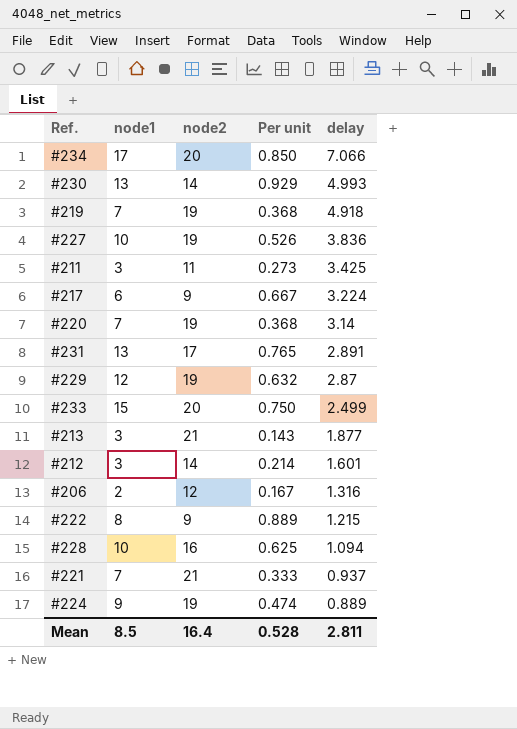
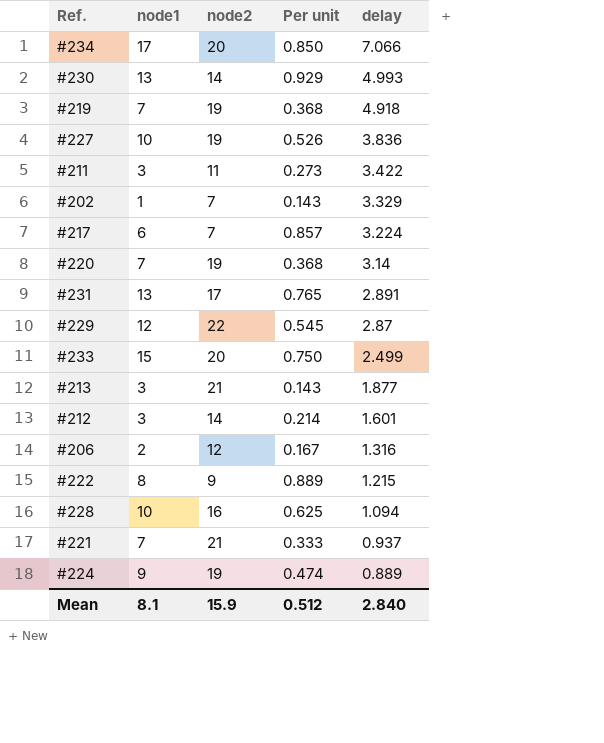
#211 | delay: 3.425 -> 3.422
row #202: none -> 1 | 7 | 0.143 | 3.329
#217 | node2: 9 -> 7
#217 | Per unit: 0.667 -> 0.857
#229 | node2: 19 -> 22
#229 | Per unit: 0.632 -> 0.545
Mean | node1: 8.5 -> 8.1
Mean | node2: 16.4 -> 15.9
Mean | Per unit: 0.528 -> 0.512
Mean | delay: 2.811 -> 2.840

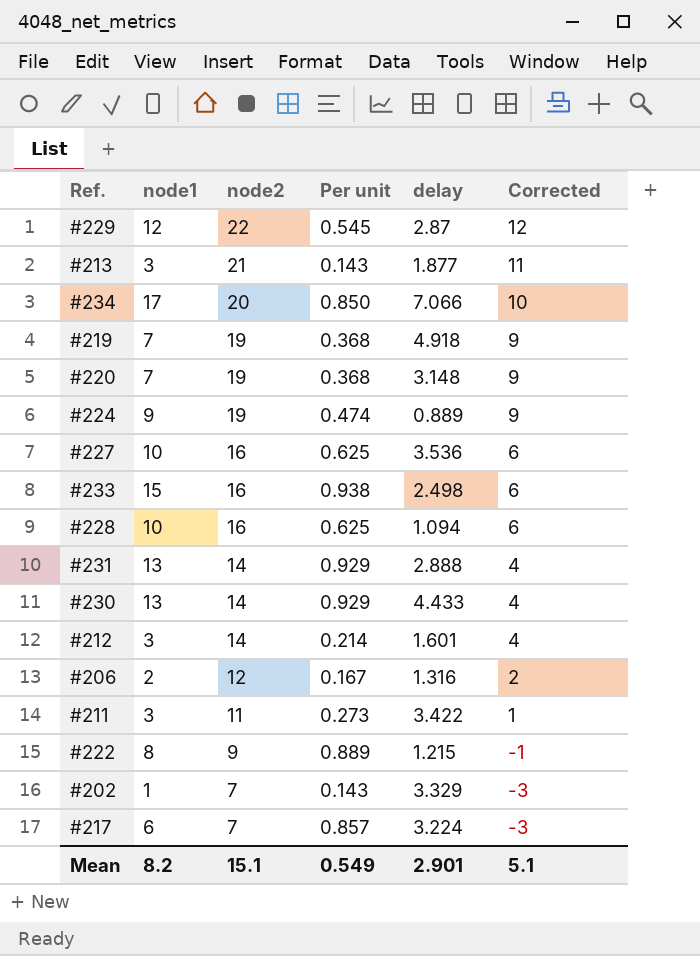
row order: delay descending -> node2 descending
column Corrected | formula: none -> [node2] - 10
row #221: 7 | 21 | 0.333 | 0.937 -> none
#220 | delay: 3.14 -> 3.148
#227 | node2: 19 -> 16
#227 | Per unit: 0.526 -> 0.625
#227 | delay: 3.836 -> 3.536
#233 | node2: 20 -> 16
#233 | Per unit: 0.750 -> 0.938
#233 | delay: 2.499 -> 2.498
#231 | node2: 17 -> 14
#231 | Per unit: 0.765 -> 0.929
#231 | delay: 2.891 -> 2.888
#230 | delay: 4.993 -> 4.433
Mean | node1: 8.1 -> 8.2
Mean | node2: 15.9 -> 15.1
Mean | Per unit: 0.512 -> 0.549
Mean | delay: 2.840 -> 2.901

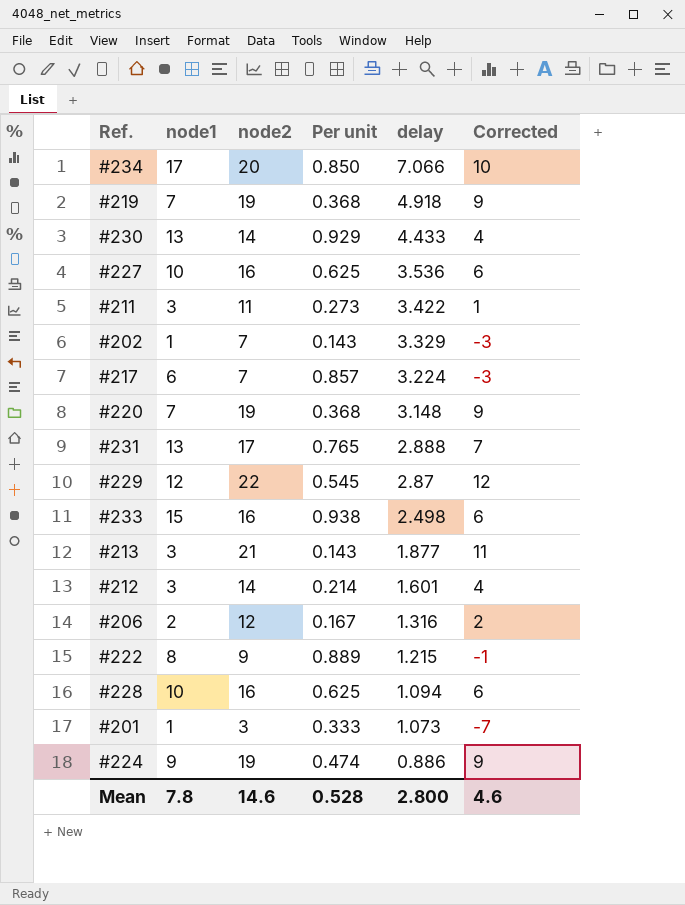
row order: node2 descending -> delay descending
#231 | node2: 14 -> 17
#231 | Per unit: 0.929 -> 0.765
#231 | Corrected: 4 -> 7
row #201: none -> 1 | 3 | 0.333 | 1.073 | -7
#224 | delay: 0.889 -> 0.886
Mean | node1: 8.2 -> 7.8
Mean | node2: 15.1 -> 14.6
Mean | Per unit: 0.549 -> 0.528
Mean | delay: 2.901 -> 2.800
Mean | Corrected: 5.1 -> 4.6

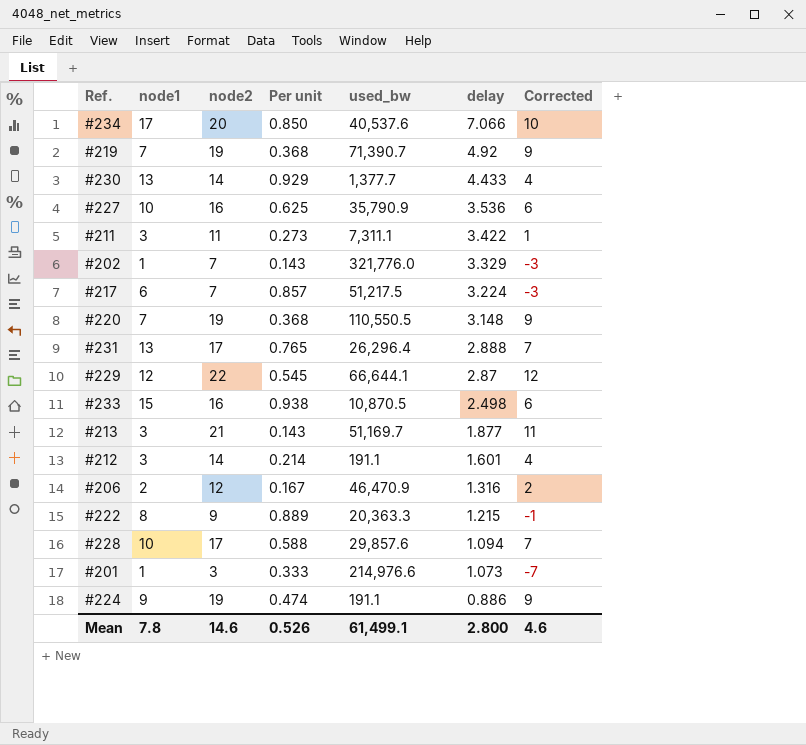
column used_bw | position: none -> 5
#219 | delay: 4.918 -> 4.92
#228 | node2: 16 -> 17
#228 | Per unit: 0.625 -> 0.588
#228 | Corrected: 6 -> 7
Mean | Per unit: 0.528 -> 0.526

